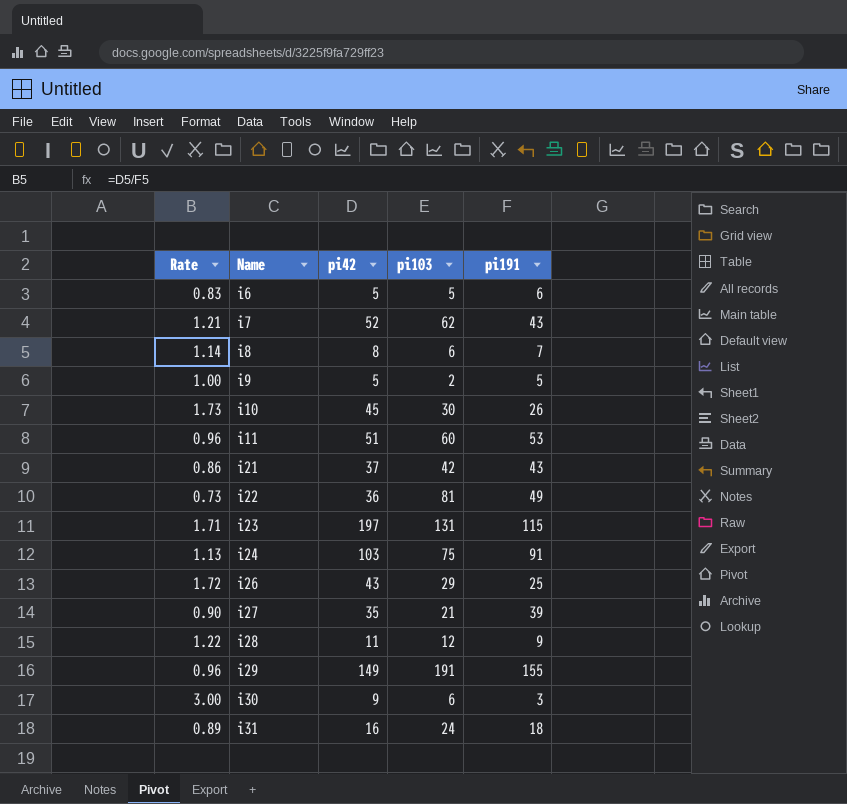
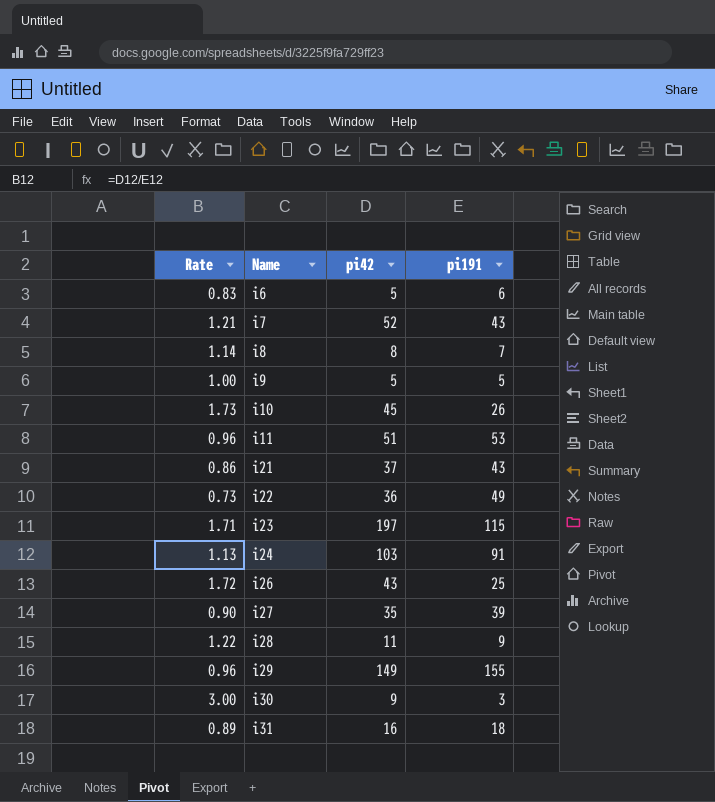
column pi103 | position: 4 -> none

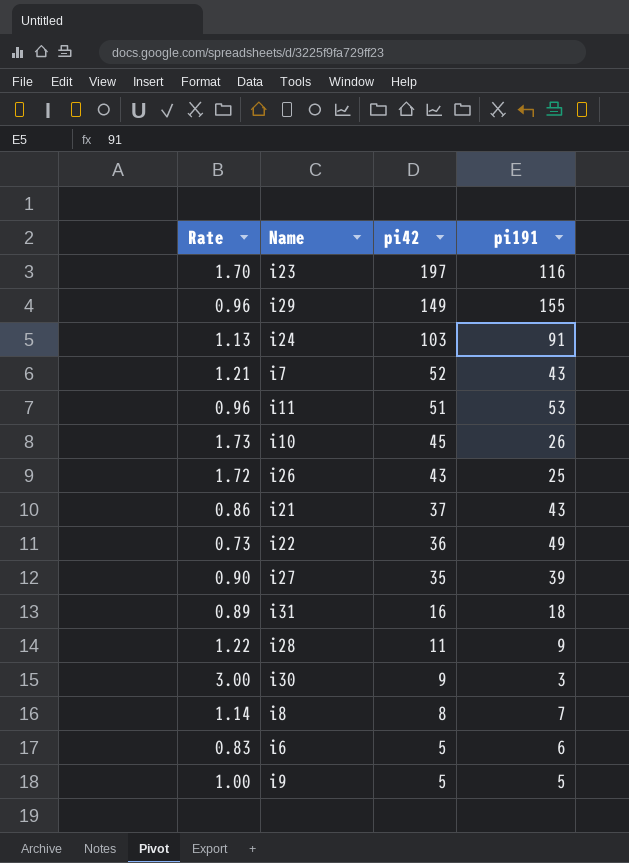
row order: Name ascending -> pi42 descending
i23 | Rate: 1.71 -> 1.70
i23 | pi191: 115 -> 116

